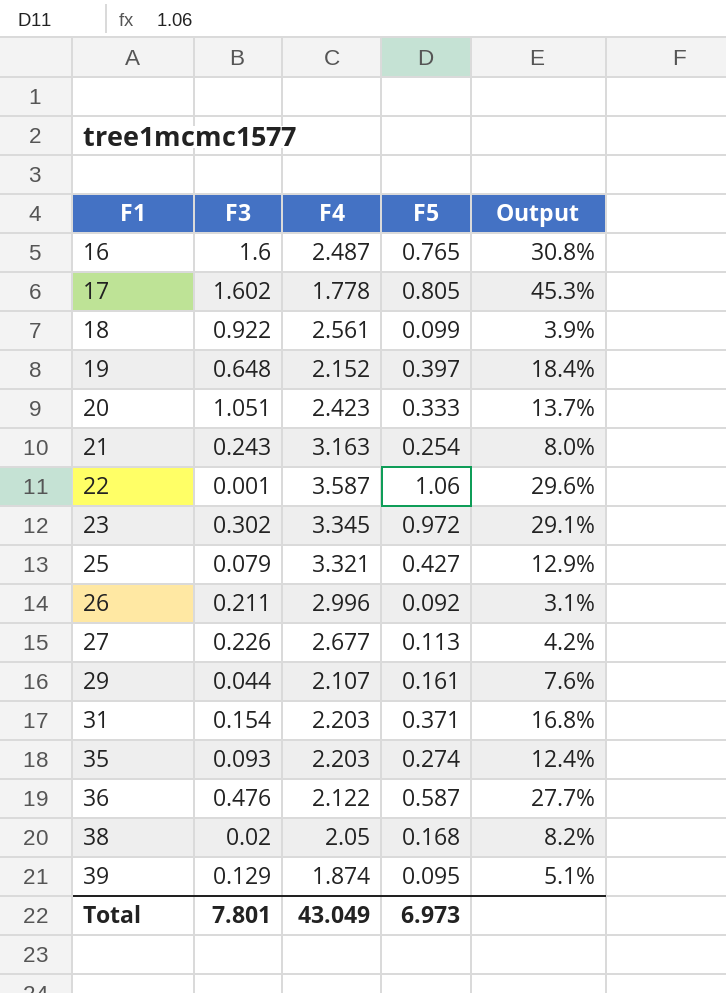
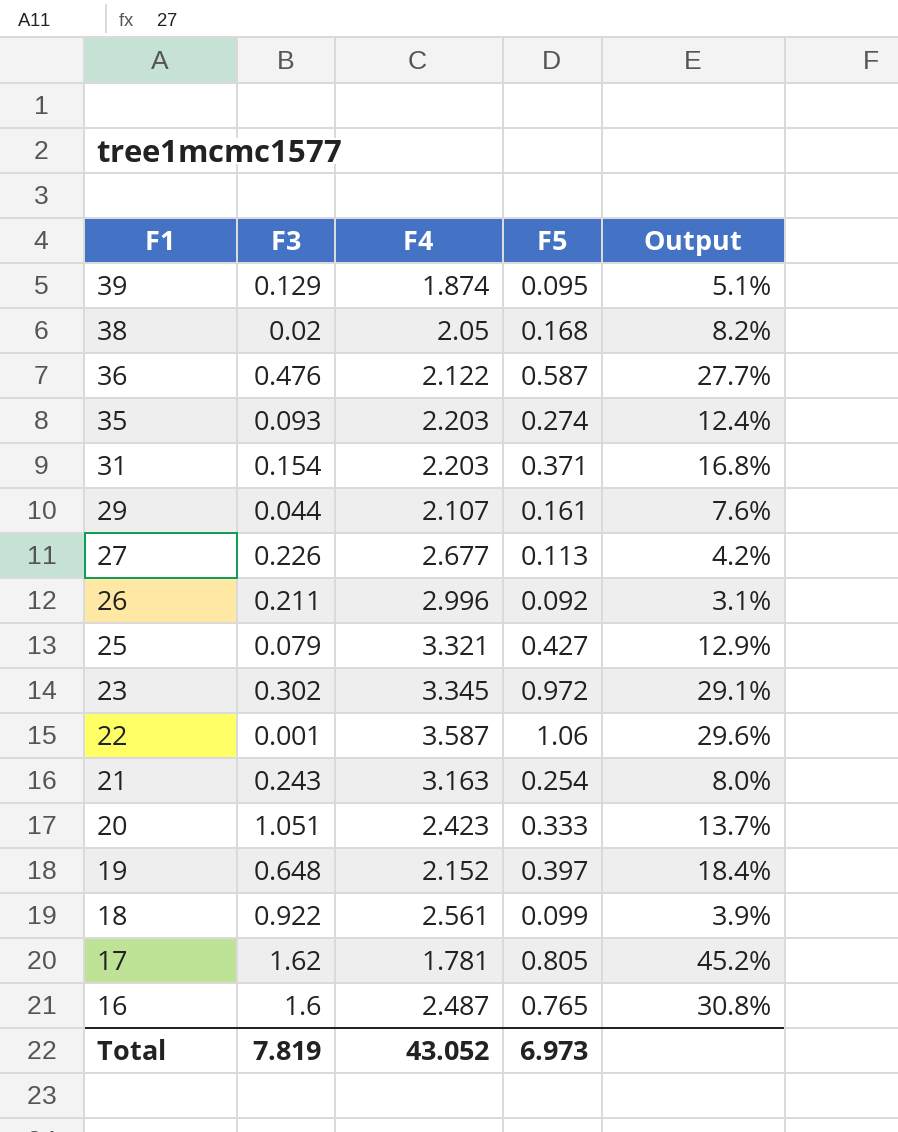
row order: F1 ascending -> F1 descending
17 | F3: 1.602 -> 1.62
17 | F4: 1.778 -> 1.781
17 | Output: 45.3% -> 45.2%
Total | F3: 7.801 -> 7.819
Total | F4: 43.049 -> 43.052

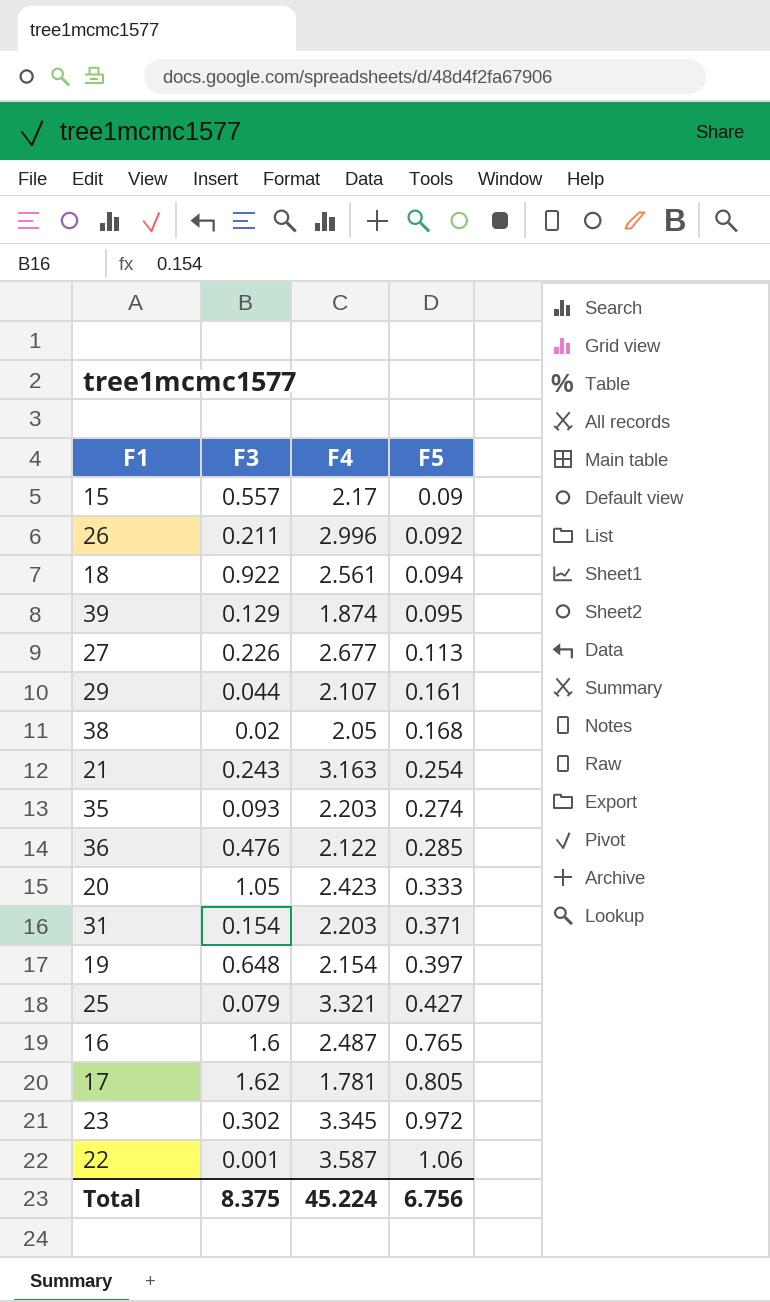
row order: F1 descending -> F5 ascending
column Output | formula: [F5] / [F4] -> none
row 15: none -> 0.557 | 2.17 | 0.09
18 | F5: 0.099 -> 0.094
36 | F5: 0.587 -> 0.285
20 | F3: 1.051 -> 1.05
19 | F4: 2.152 -> 2.154
Total | F3: 7.819 -> 8.375
Total | F4: 43.052 -> 45.224
Total | F5: 6.973 -> 6.756

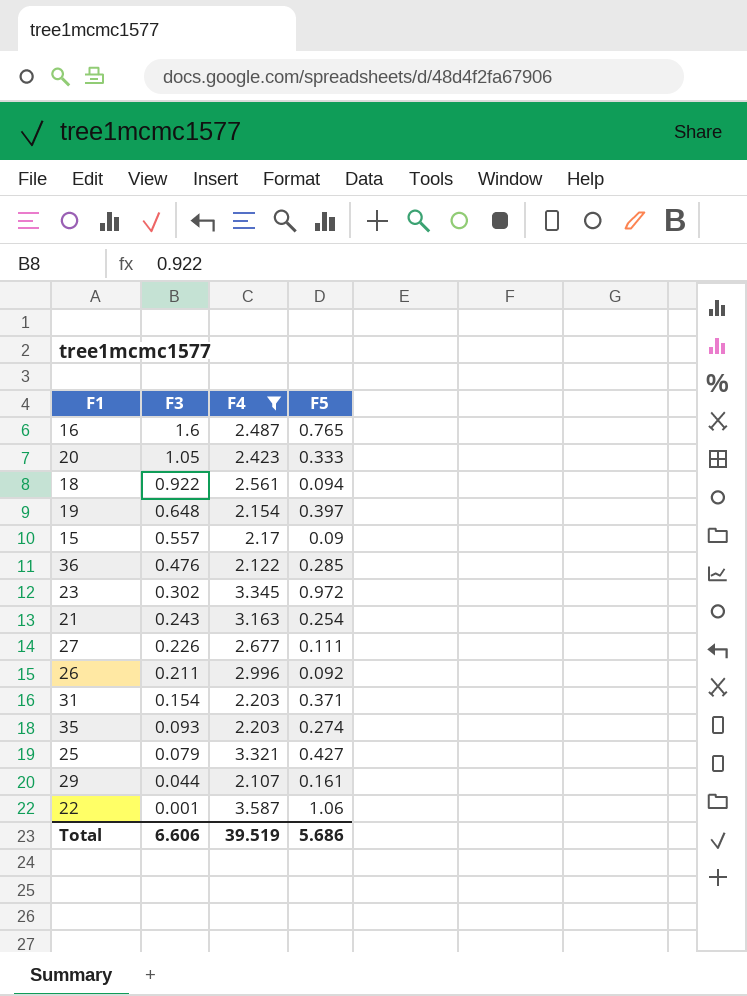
filter: none -> F4 >= 2.107
row order: F5 ascending -> F3 descending
27 | F5: 0.113 -> 0.111
Total | F3: 8.375 -> 6.606
Total | F4: 45.224 -> 39.519
Total | F5: 6.756 -> 5.686

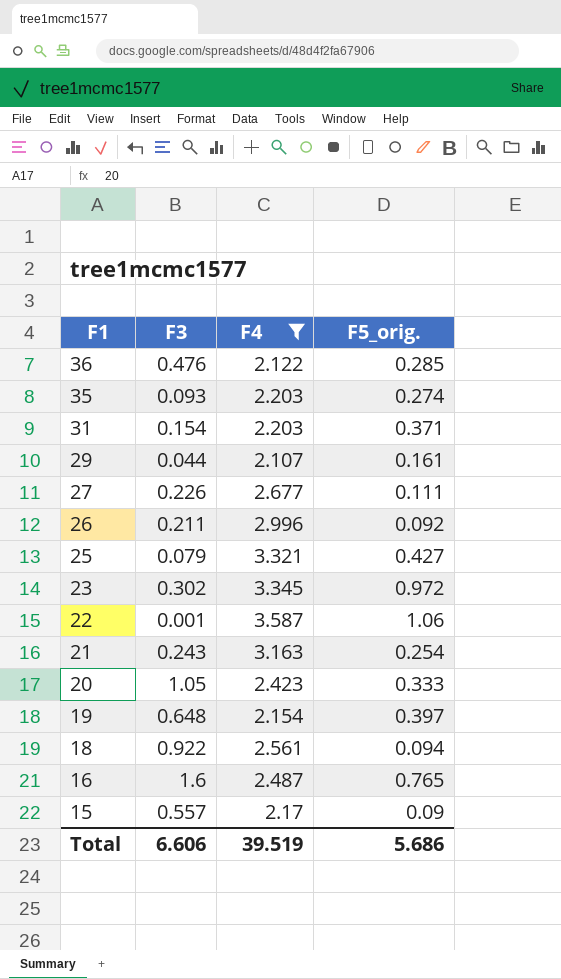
row order: F3 descending -> F1 descending
column name: F5 -> F5_orig.

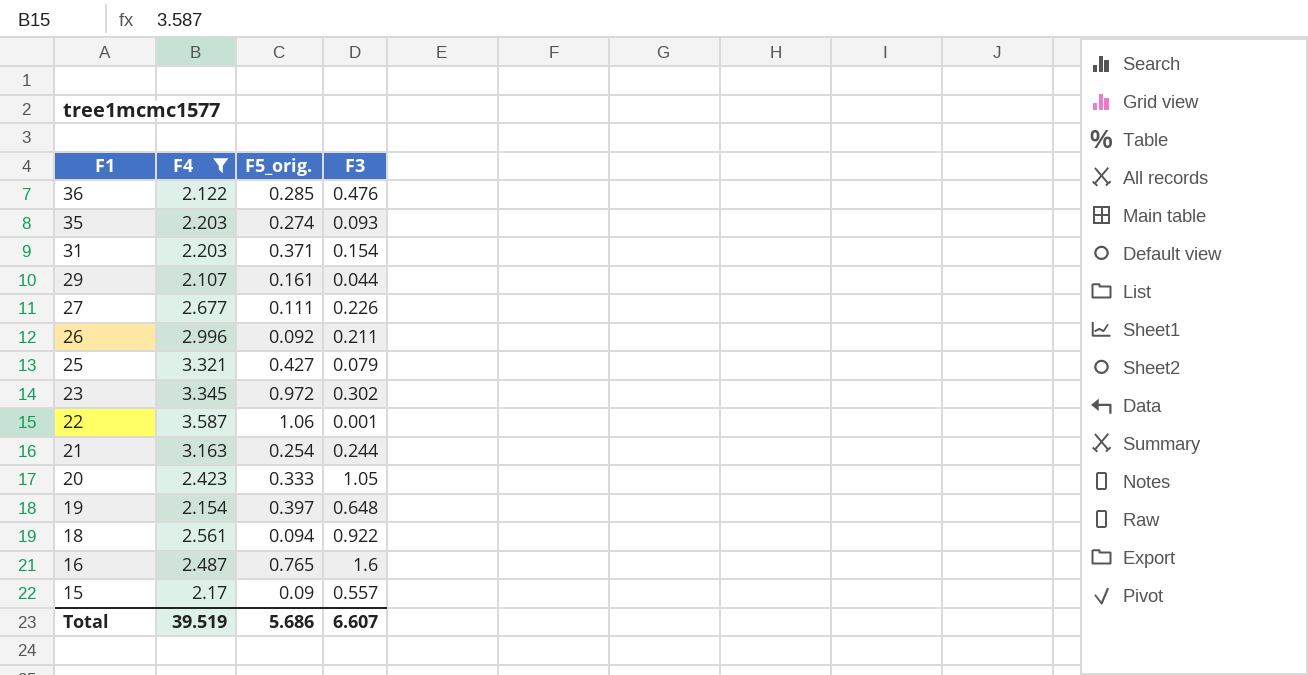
column F3 | position: 2 -> 4
21 | F3: 0.243 -> 0.244
Total | F3: 6.606 -> 6.607

